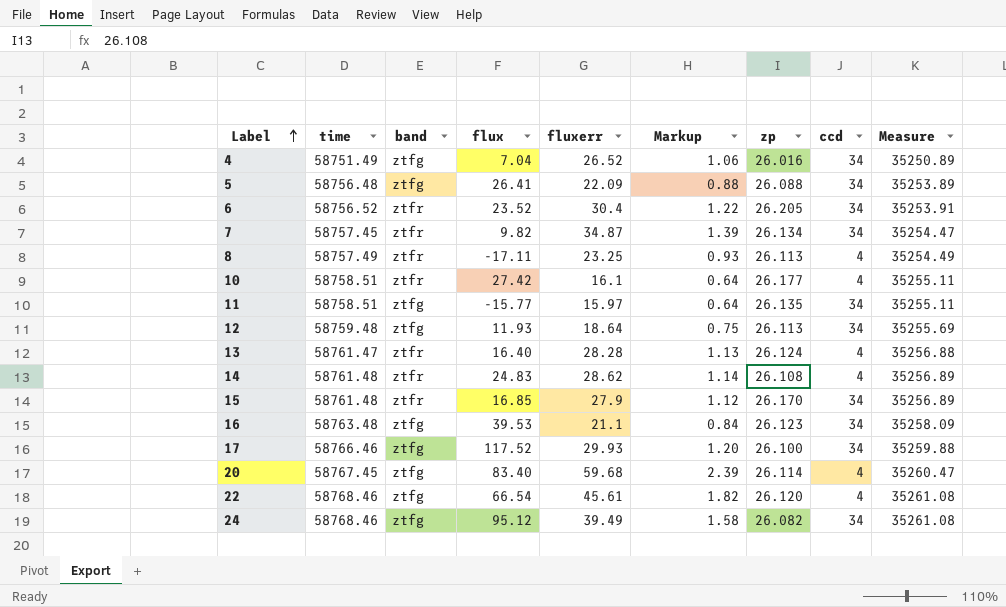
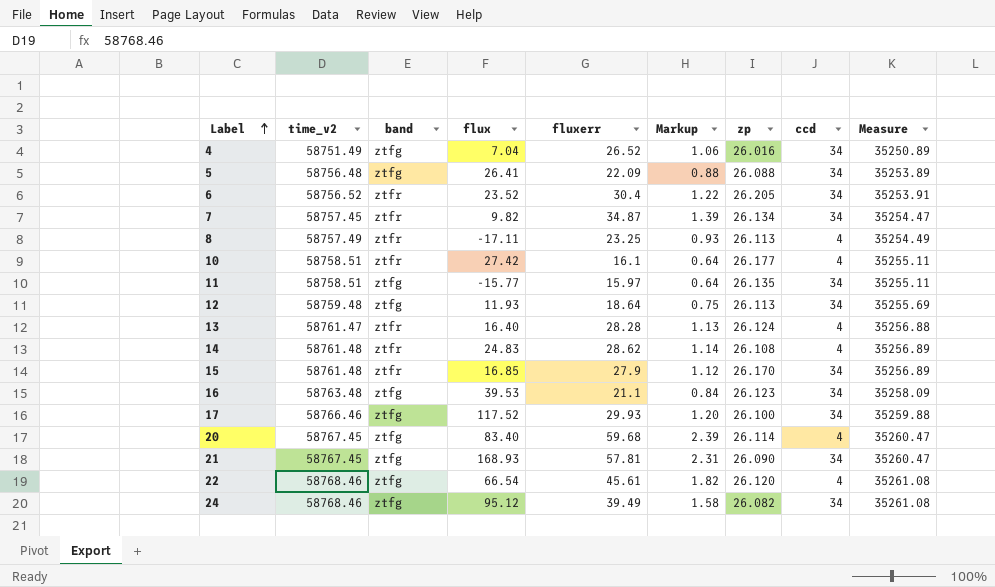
column name: time -> time_v2
row 21: none -> 58767.45 | ztfg | 168.93 | 57.81 | 2.31 | 26.090 | 34 | 35260.47

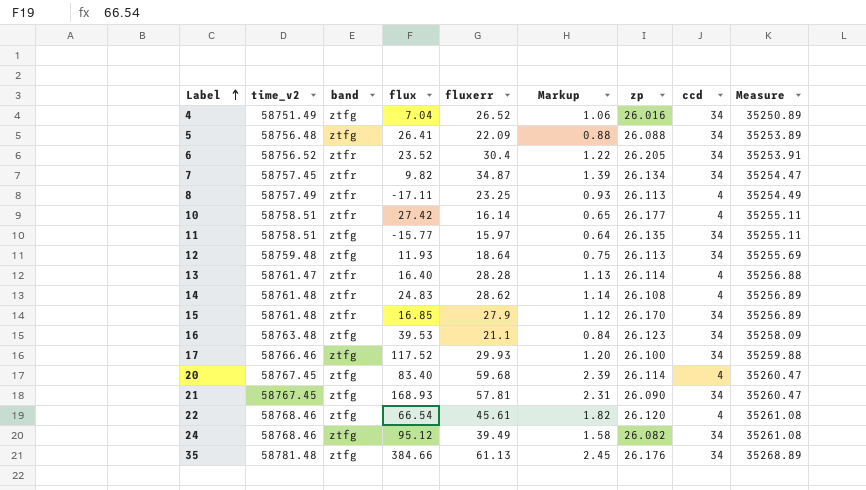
10 | fluxerr: 16.1 -> 16.14
10 | Markup: 0.64 -> 0.65
13 | zp: 26.124 -> 26.114
row 35: none -> 58781.48 | ztfg | 384.66 | 61.13 | 2.45 | 26.176 | 34 | 35268.89

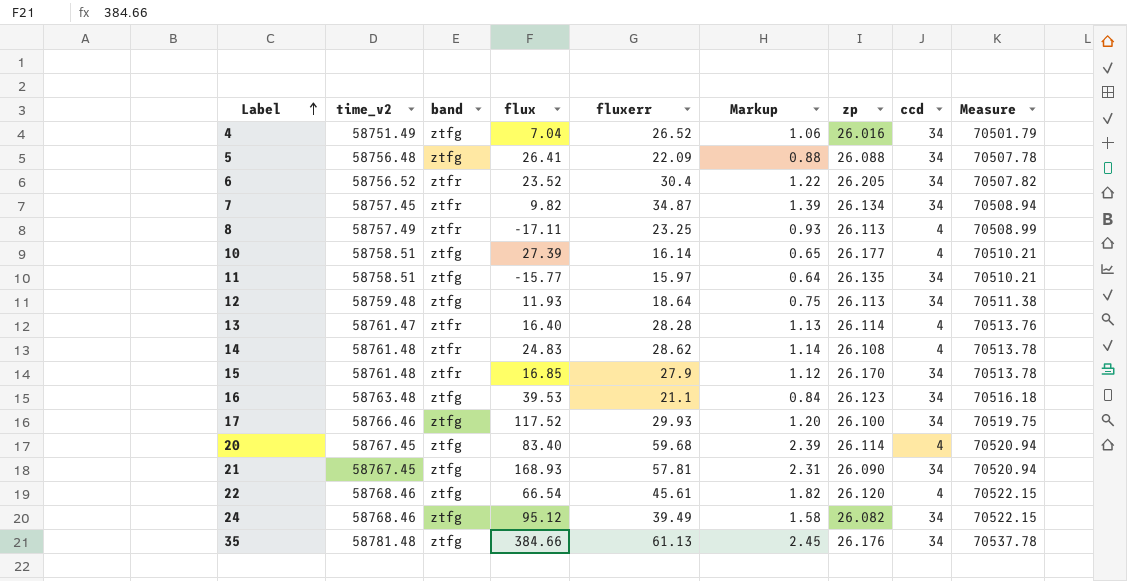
column Measure | formula: [time_v2] * 0.6 -> [time_v2] * 1.2
10 | band: ztfr -> ztfg
10 | flux: 27.42 -> 27.39

